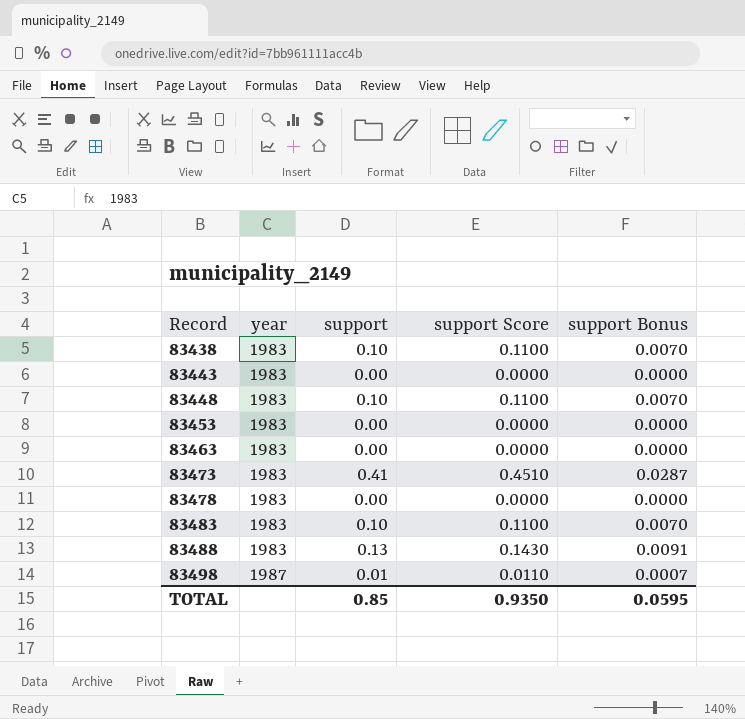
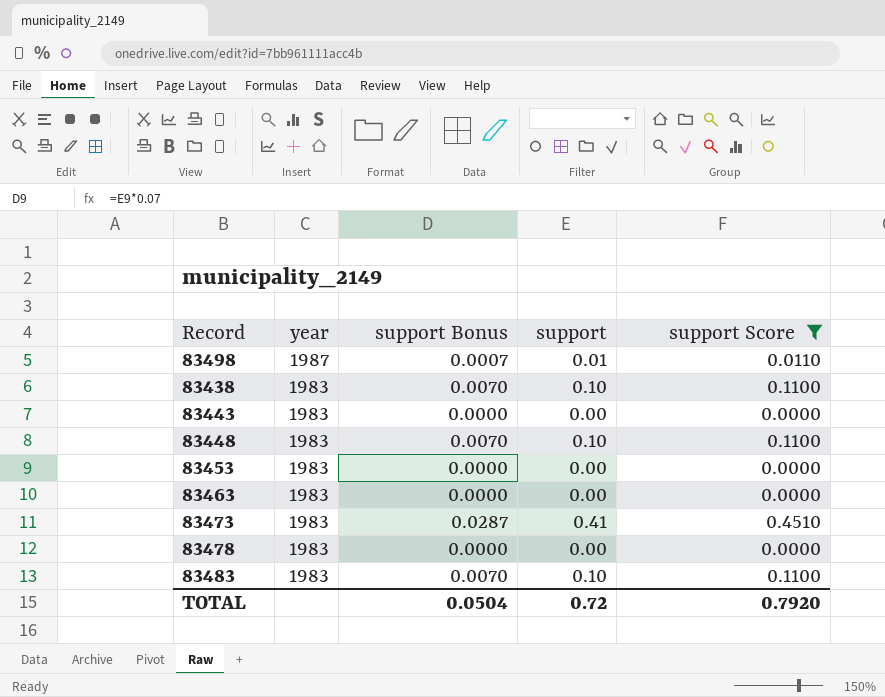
filter: none -> support Score != 0.1430
row order: Record ascending -> year descending
column support Bonus | position: 5 -> 3
TOTAL | support Bonus: 0.0595 -> 0.0504
TOTAL | support: 0.85 -> 0.72
TOTAL | support Score: 0.9350 -> 0.7920

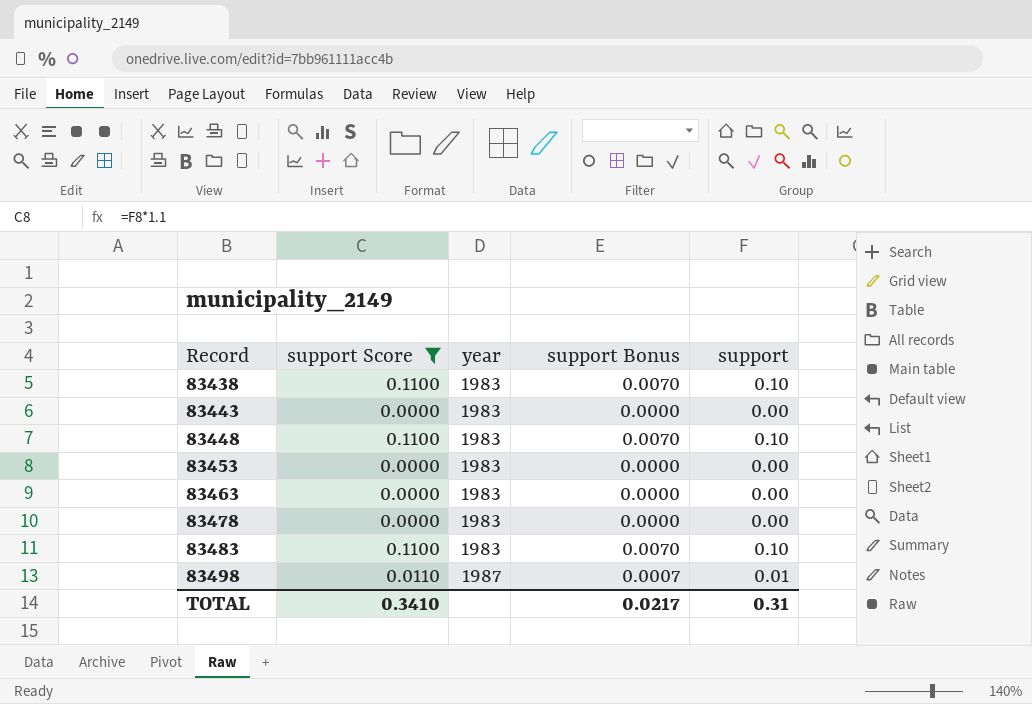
row order: year descending -> Record ascending
column support Score | position: 5 -> 2
row 83473: 1983 | 0.0287 | 0.41 | 0.4510 -> none
TOTAL | support Score: 0.7920 -> 0.3410
TOTAL | support Bonus: 0.0504 -> 0.0217
TOTAL | support: 0.72 -> 0.31

